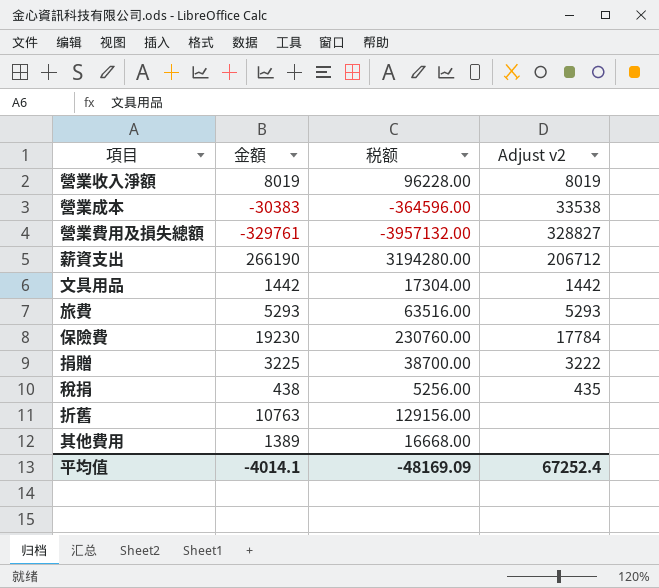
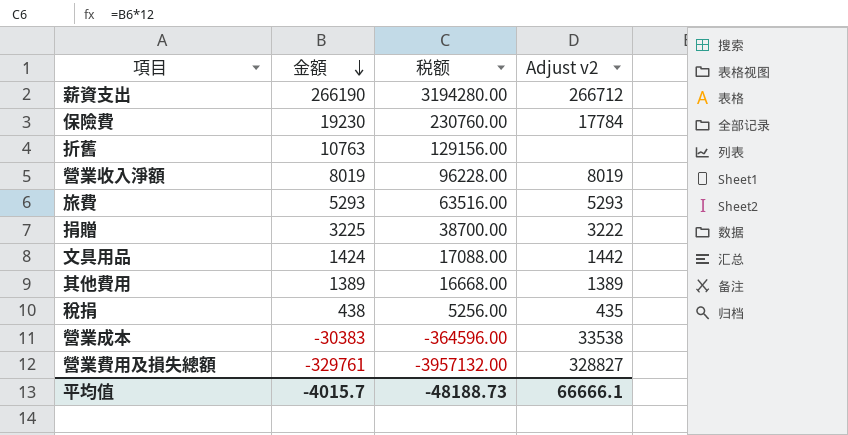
row order: none -> 金額 descending
薪資支出 | Adjust v2: 206712 -> 266712
文具用品 | 金額: 1442 -> 1424
文具用品 | 税额: 17304.00 -> 17088.00
其他費用 | Adjust v2: none -> 1389
平均值 | 金額: -4014.1 -> -4015.7
平均值 | 税额: -48169.09 -> -48188.73
平均值 | Adjust v2: 67252.4 -> 66666.1

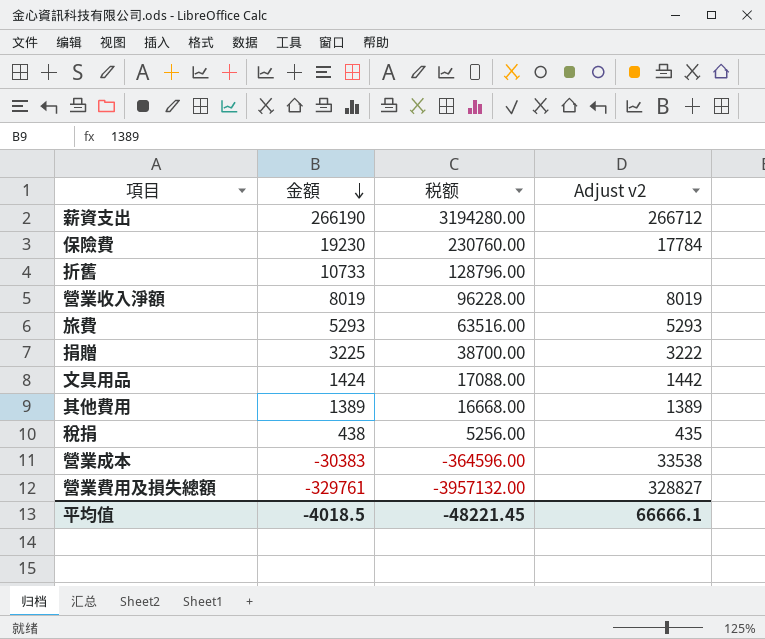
折舊 | 金額: 10763 -> 10733
折舊 | 税额: 129156.00 -> 128796.00
平均值 | 金額: -4015.7 -> -4018.5
平均值 | 税额: -48188.73 -> -48221.45

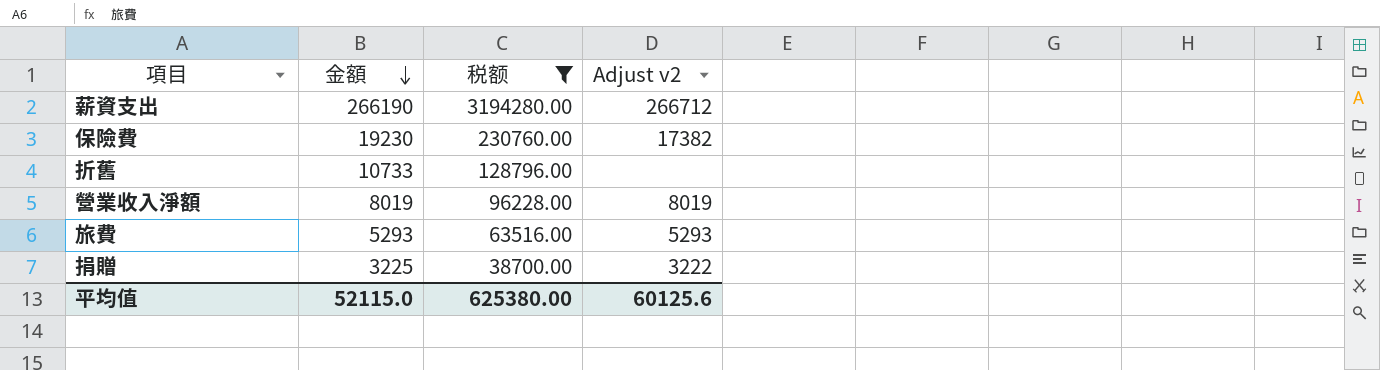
filter: none -> 税额 >= 38700.00
保險費 | Adjust v2: 17784 -> 17382
平均值 | 金額: -4018.5 -> 52115.0
平均值 | 税额: -48221.45 -> 625380.00
平均值 | Adjust v2: 66666.1 -> 60125.6

